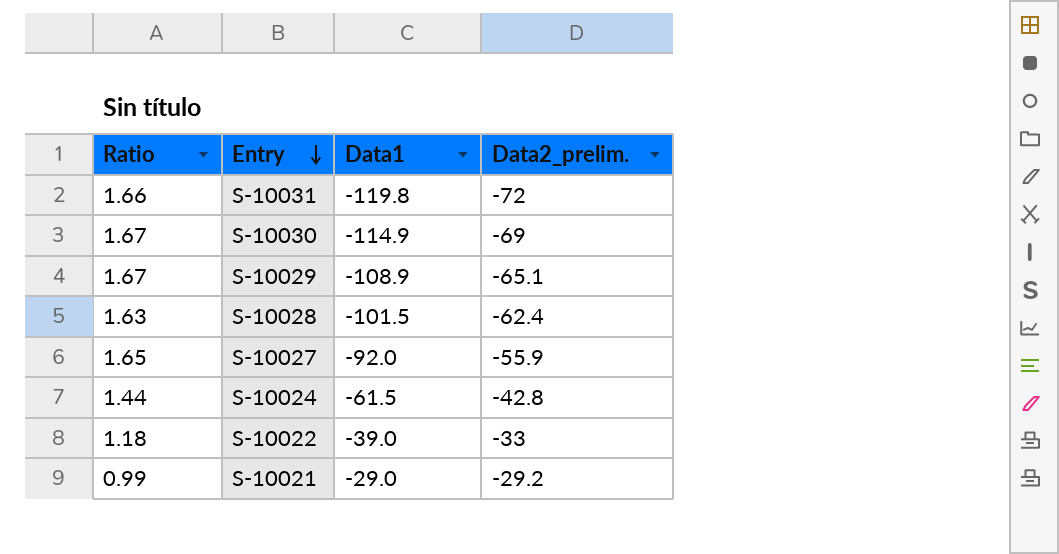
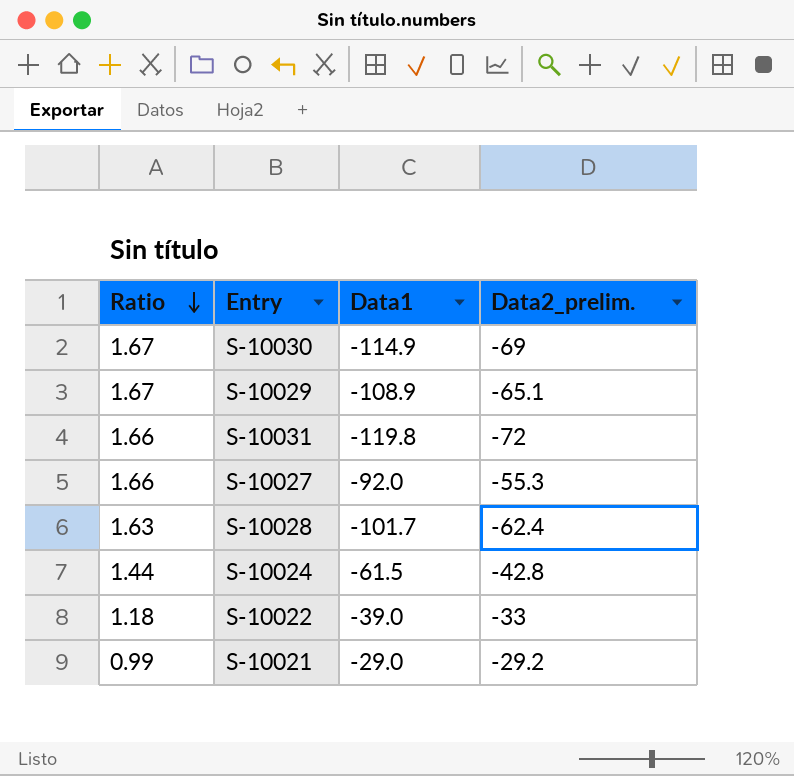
row order: Entry descending -> Ratio descending
S-10027 | Ratio: 1.65 -> 1.66
S-10027 | Data2_prelim.: -55.9 -> -55.3
S-10028 | Data1: -101.5 -> -101.7

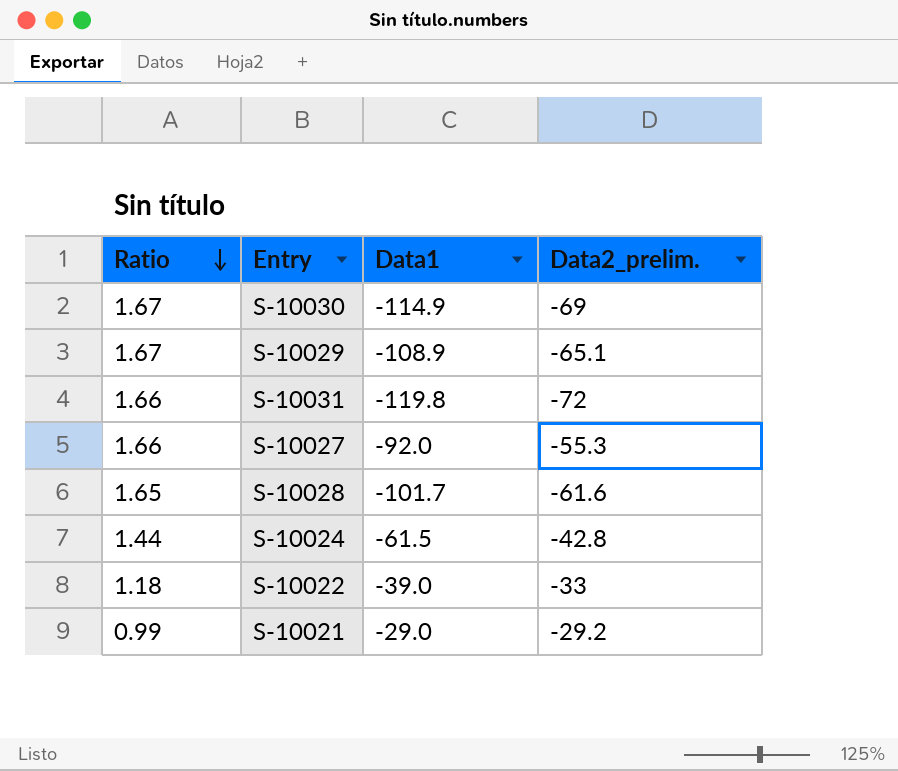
S-10028 | Ratio: 1.63 -> 1.65
S-10028 | Data2_prelim.: -62.4 -> -61.6

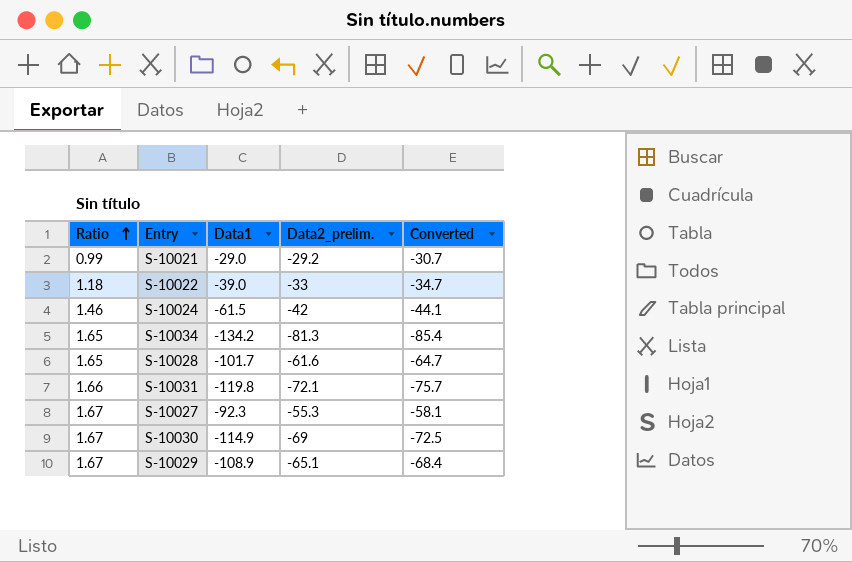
row order: Ratio descending -> Ratio ascending
column Converted | formula: none -> [Data2_prelim.] * 1.05
S-10024 | Ratio: 1.44 -> 1.46
S-10024 | Data2_prelim.: -42.8 -> -42
row S-10034: none -> 1.65 | -134.2 | -81.3 | -85.4
S-10031 | Data2_prelim.: -72 -> -72.1
S-10027 | Ratio: 1.66 -> 1.67
S-10027 | Data1: -92.0 -> -92.3

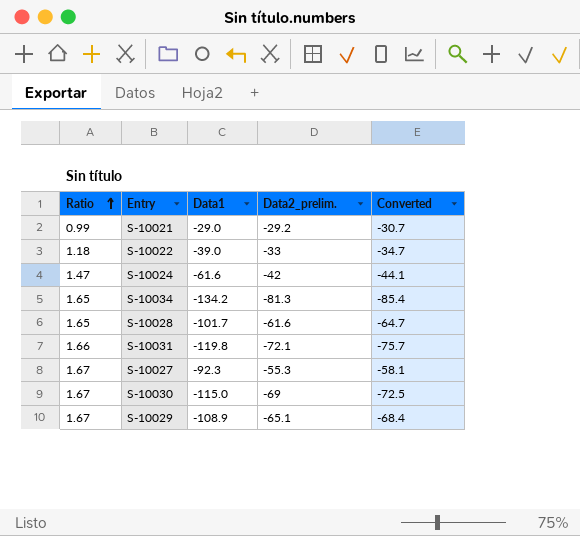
S-10024 | Ratio: 1.46 -> 1.47
S-10024 | Data1: -61.5 -> -61.6
S-10030 | Data1: -114.9 -> -115.0

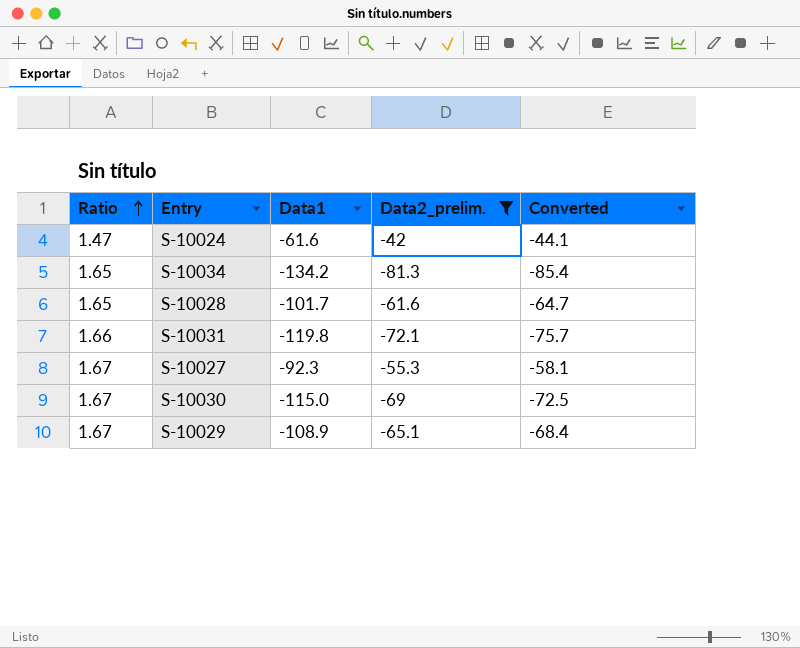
filter: none -> Data2_prelim. <= -42

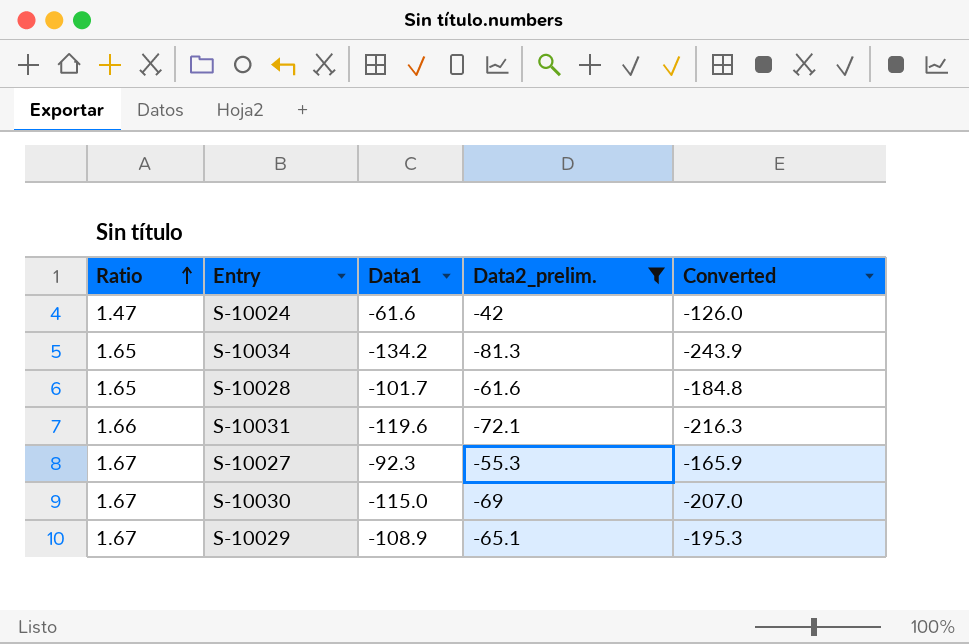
column Converted | formula: [Data2_prelim.] * 1.05 -> [Data2_prelim.] * 3
S-10031 | Data1: -119.8 -> -119.6

